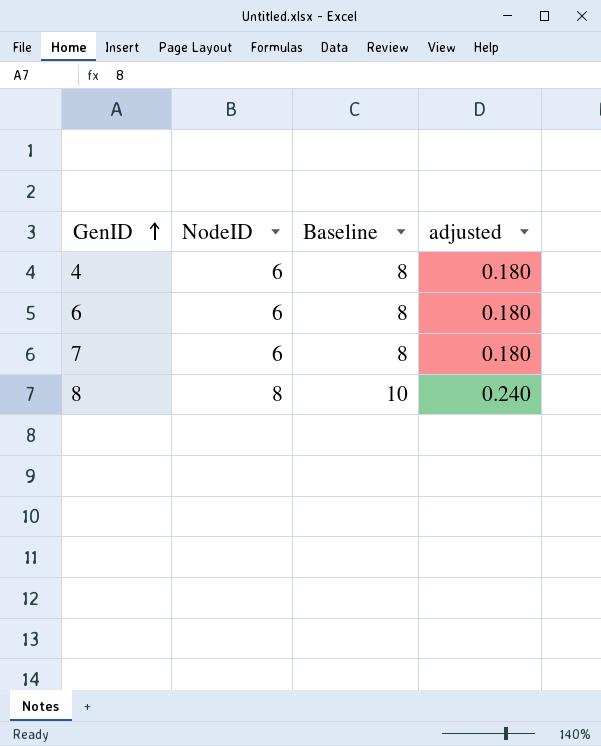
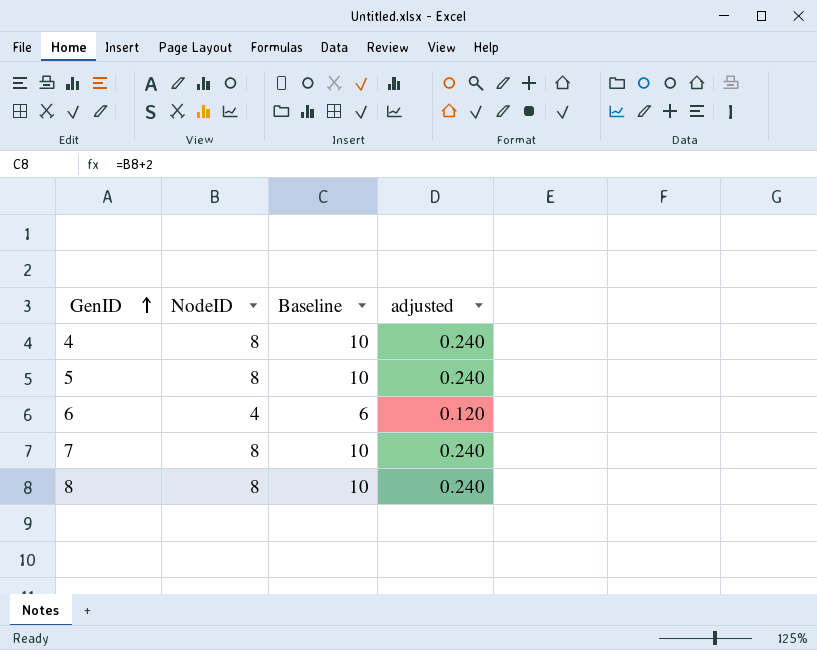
4 | NodeID: 6 -> 8
4 | Baseline: 8 -> 10
4 | adjusted: 0.180 -> 0.240
row 5: none -> 8 | 10 | 0.240
6 | NodeID: 6 -> 4
6 | Baseline: 8 -> 6
6 | adjusted: 0.180 -> 0.120
7 | NodeID: 6 -> 8
7 | Baseline: 8 -> 10
7 | adjusted: 0.180 -> 0.240

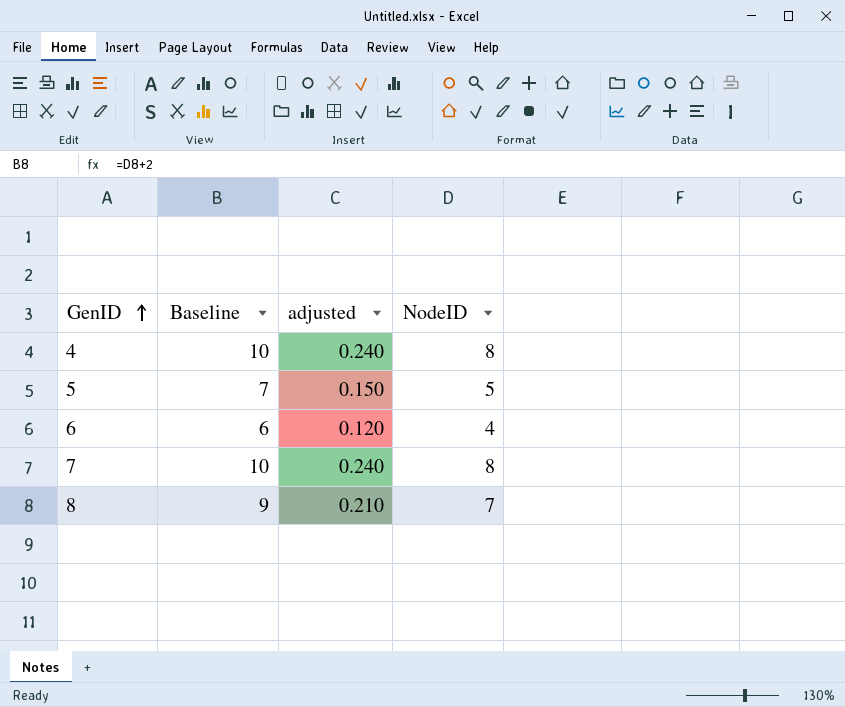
column NodeID | position: 2 -> 4
5 | Baseline: 10 -> 7
5 | adjusted: 0.240 -> 0.150
5 | NodeID: 8 -> 5
8 | Baseline: 10 -> 9
8 | adjusted: 0.240 -> 0.210
8 | NodeID: 8 -> 7

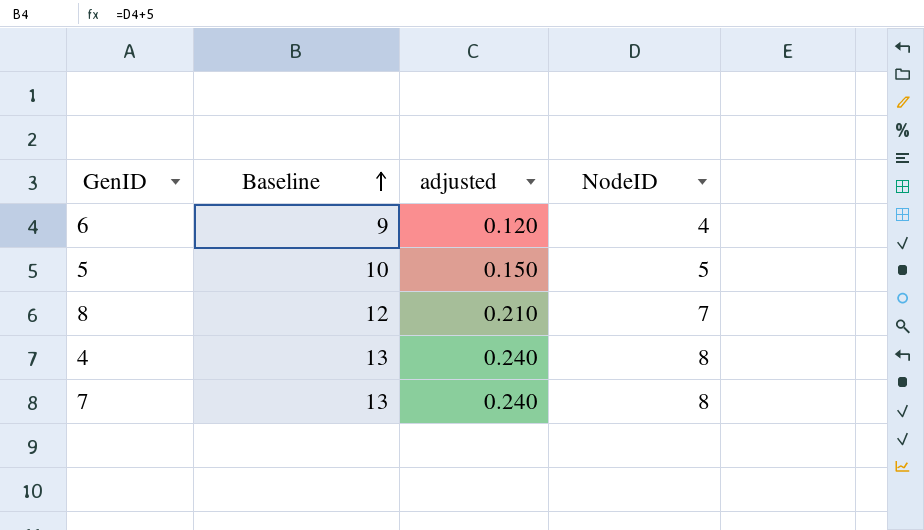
row order: GenID ascending -> Baseline ascending
column Baseline | formula: [NodeID] + 2 -> [NodeID] + 5

